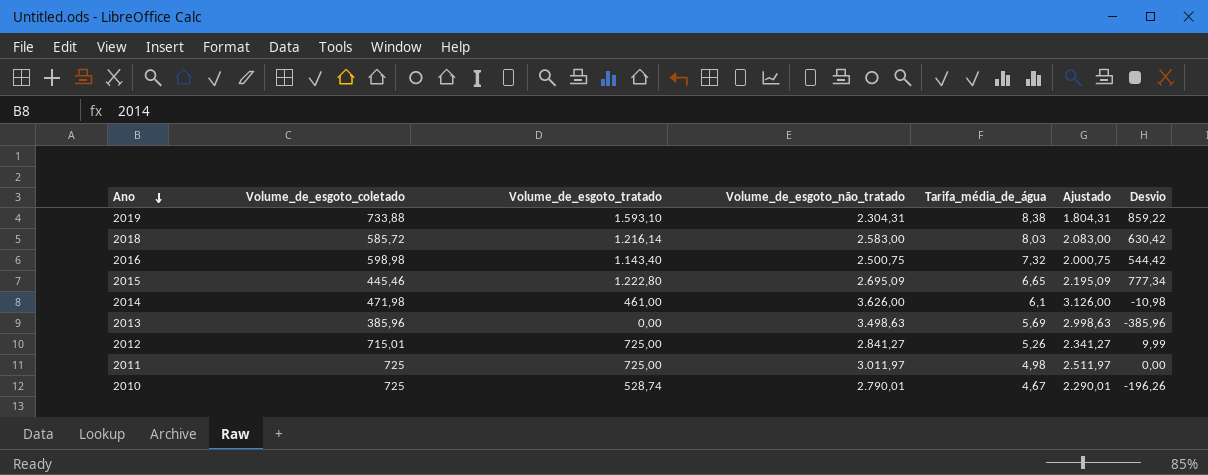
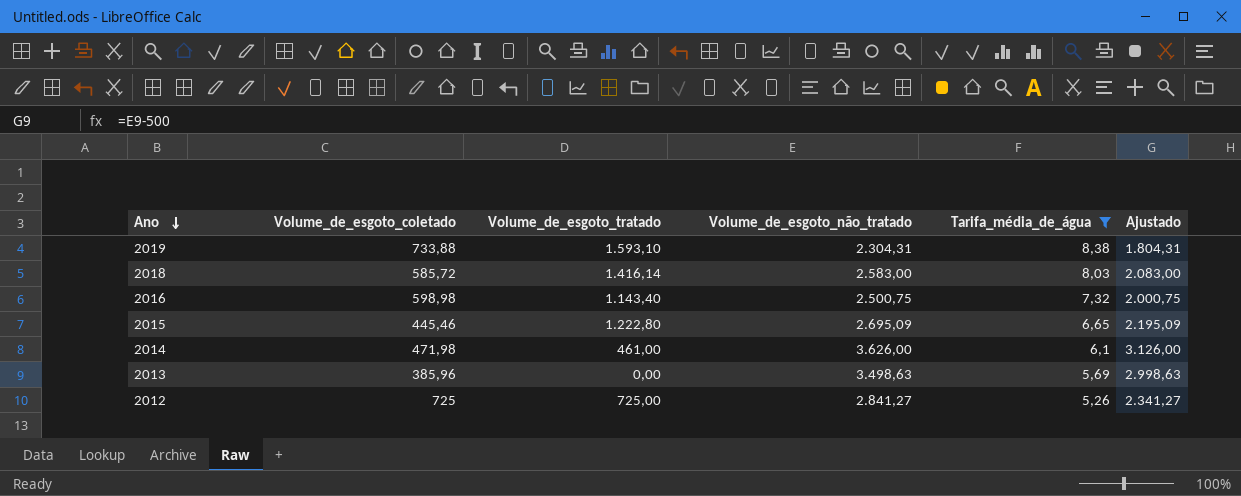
filter: none -> Tarifa_média_de_água >= 5,26
column Desvio | formula: [Volume_de_esgoto_tratado] - [Volume_de_esgoto_coletado] -> none
2018 | Volume_de_esgoto_tratado: 1.216,14 -> 1.416,14
2012 | Volume_de_esgoto_coletado: 715,01 -> 725

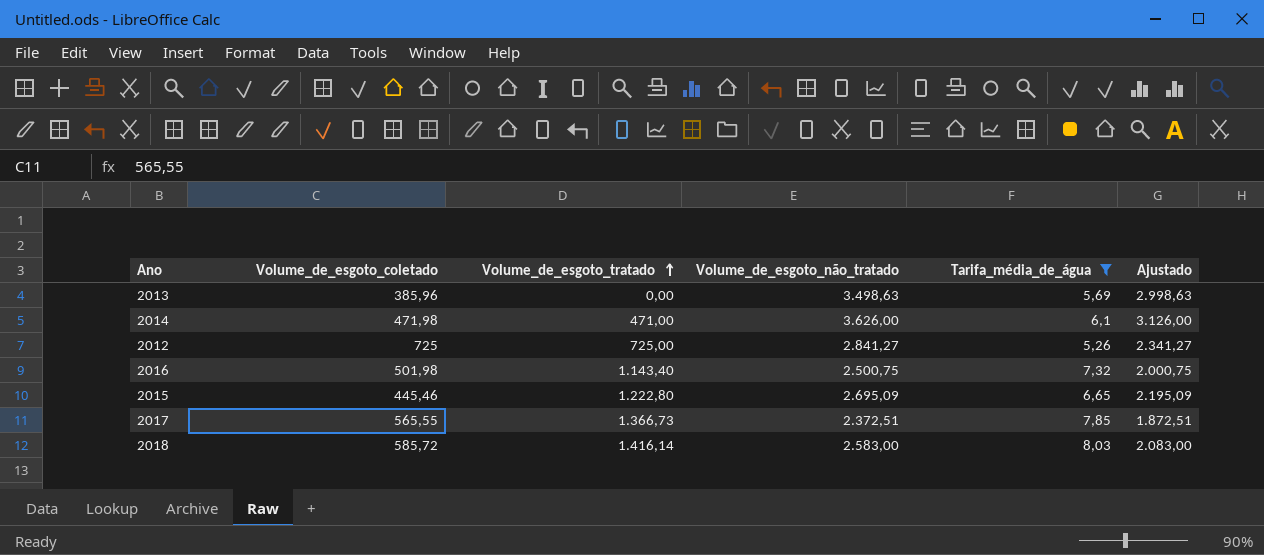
row order: Ano descending -> Volume_de_esgoto_tratado ascending
row 2019: 733,88 | 1.593,10 | 2.304,31 | 8,38 | 1.804,31 -> none
2014 | Volume_de_esgoto_tratado: 461,00 -> 471,00
2016 | Volume_de_esgoto_coletado: 598,98 -> 501,98
row 2017: none -> 565,55 | 1.366,73 | 2.372,51 | 7,85 | 1.872,51

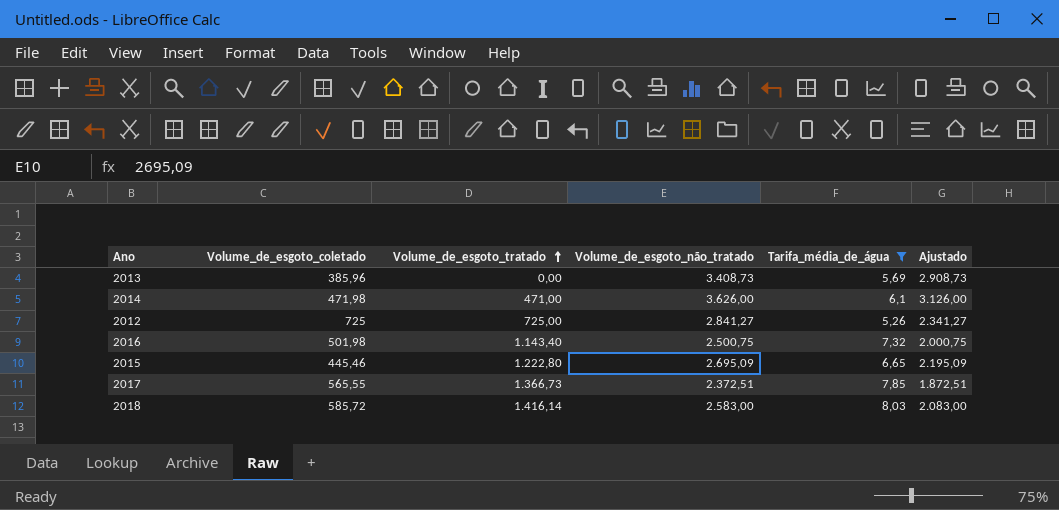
2013 | Volume_de_esgoto_não_tratado: 3.498,63 -> 3.408,73
2013 | Ajustado: 2.998,63 -> 2.908,73

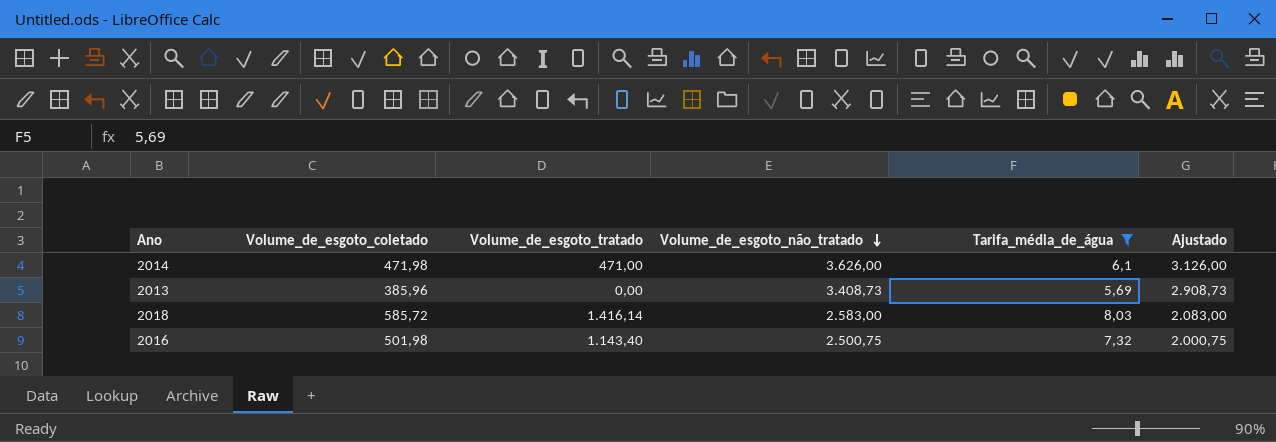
row order: Volume_de_esgoto_tratado ascending -> Volume_de_esgoto_não_tratado descending
row 2012: 725 | 725,00 | 2.841,27 | 5,26 | 2.341,27 -> none
row 2015: 445,46 | 1.222,80 | 2.695,09 | 6,65 | 2.195,09 -> none
row 2017: 565,55 | 1.366,73 | 2.372,51 | 7,85 | 1.872,51 -> none

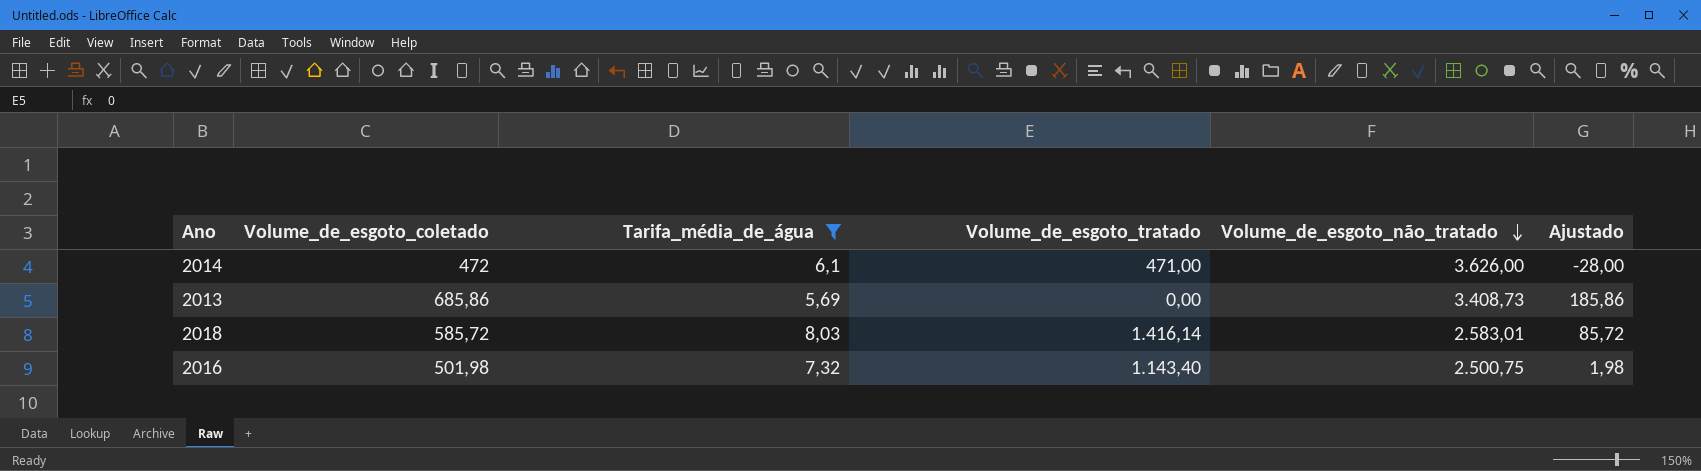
column Tarifa_média_de_água | position: 5 -> 3
column Ajustado | formula: [Volume_de_esgoto_não_tratado] - 500 -> [Volume_de_esgoto_coletado] - 500
2014 | Volume_de_esgoto_coletado: 471,98 -> 472
2013 | Volume_de_esgoto_coletado: 385,96 -> 685,86
2018 | Volume_de_esgoto_não_tratado: 2.583,00 -> 2.583,01

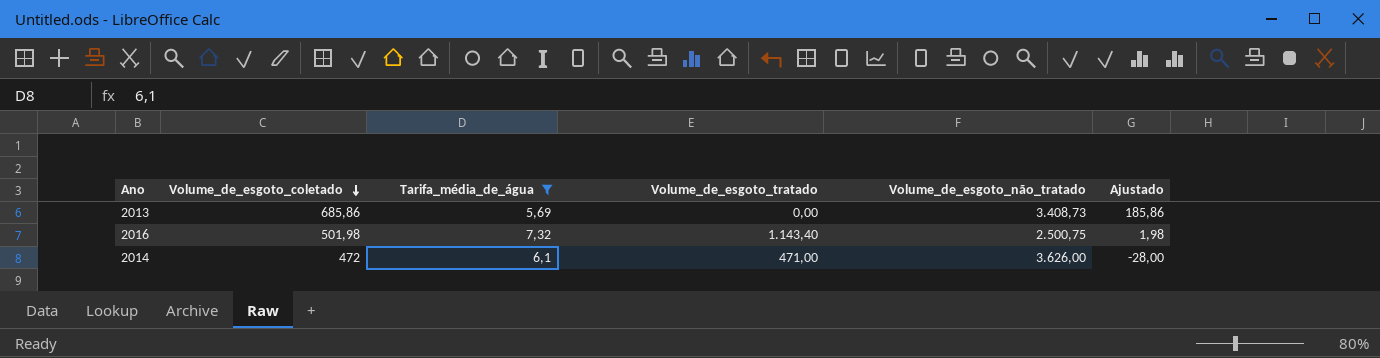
row order: Volume_de_esgoto_não_tratado descending -> Volume_de_esgoto_coletado descending
row 2018: 585,72 | 8,03 | 1.416,14 | 2.583,01 | 85,72 -> none

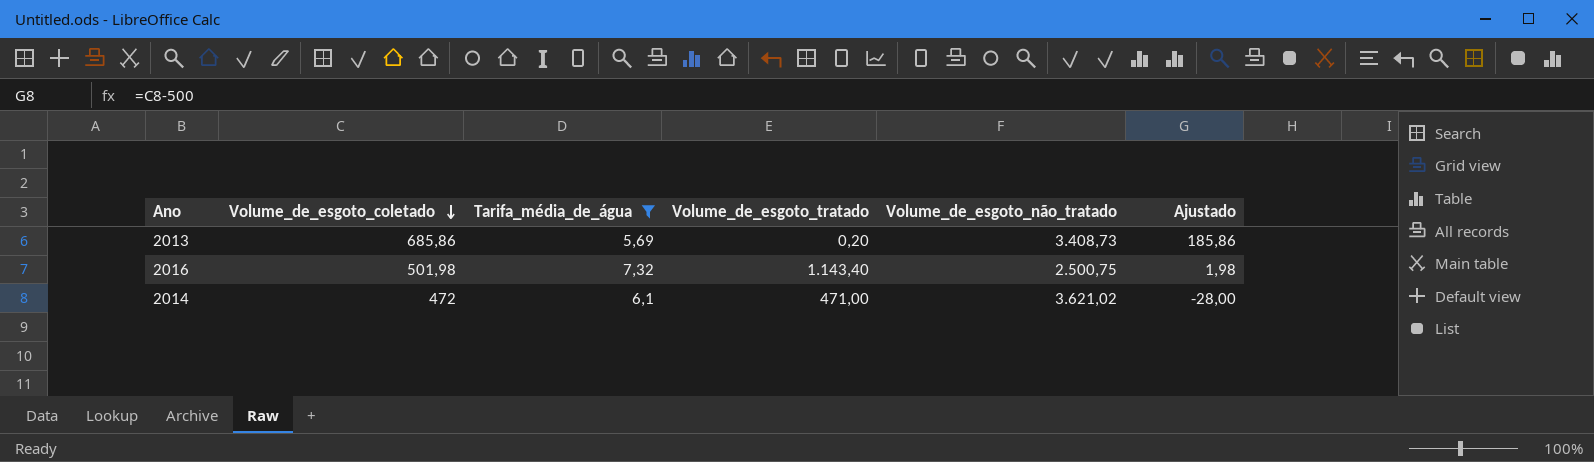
2013 | Volume_de_esgoto_tratado: 0,00 -> 0,20
2014 | Volume_de_esgoto_não_tratado: 3.626,00 -> 3.621,02

